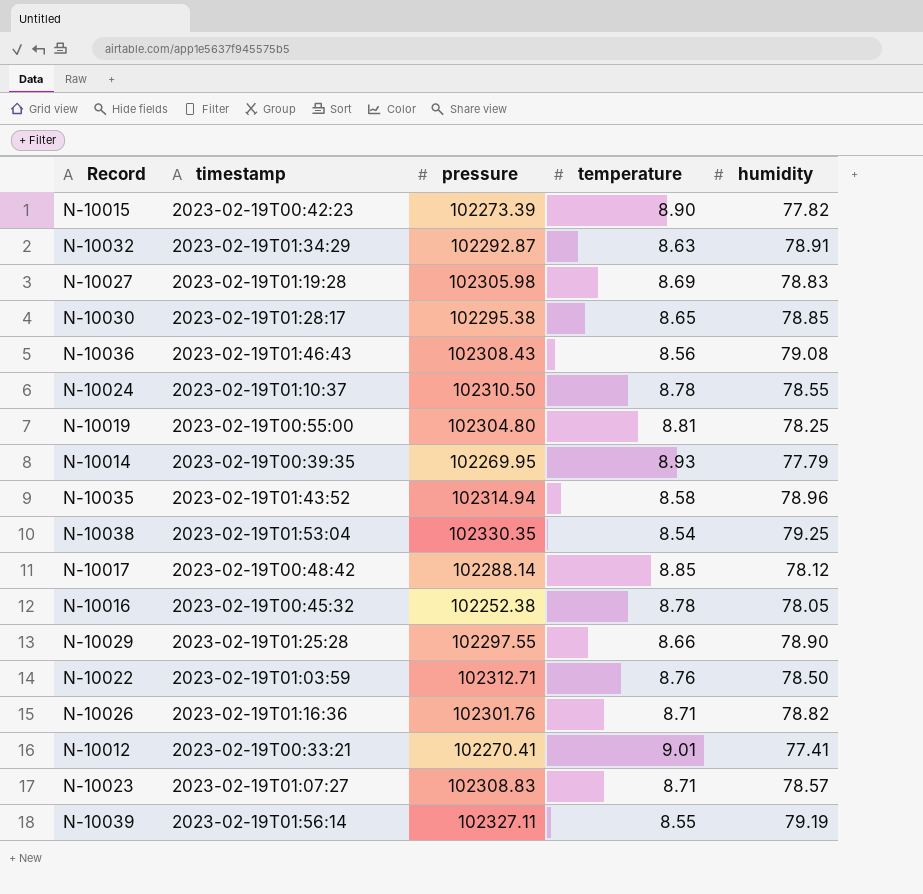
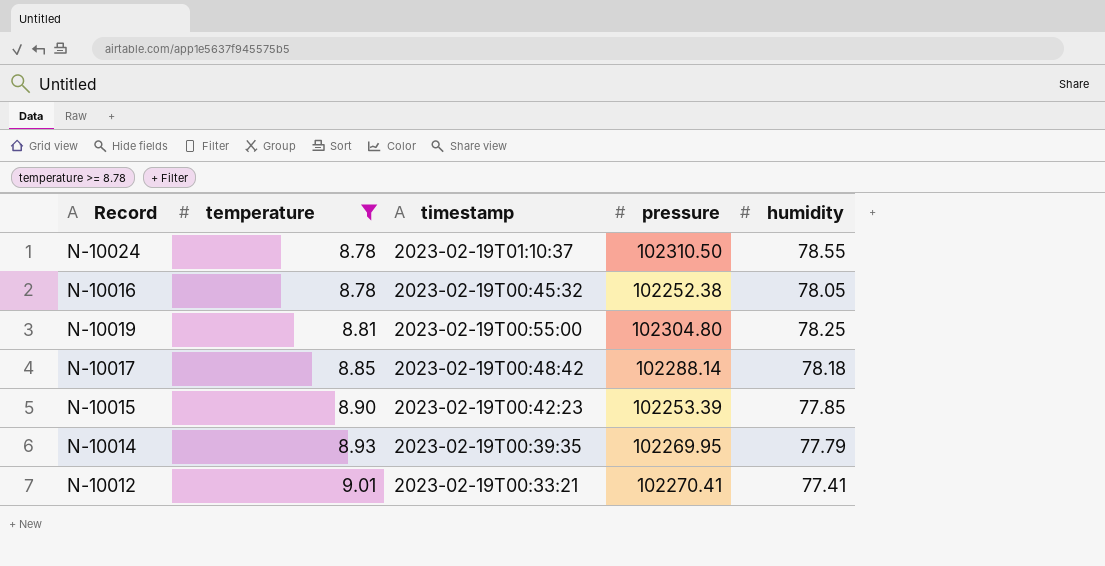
filter: none -> temperature >= 8.78
row order: none -> temperature ascending
column temperature | position: 4 -> 2
N-10017 | humidity: 78.12 -> 78.18
N-10015 | pressure: 102273.39 -> 102253.39
N-10015 | humidity: 77.82 -> 77.85

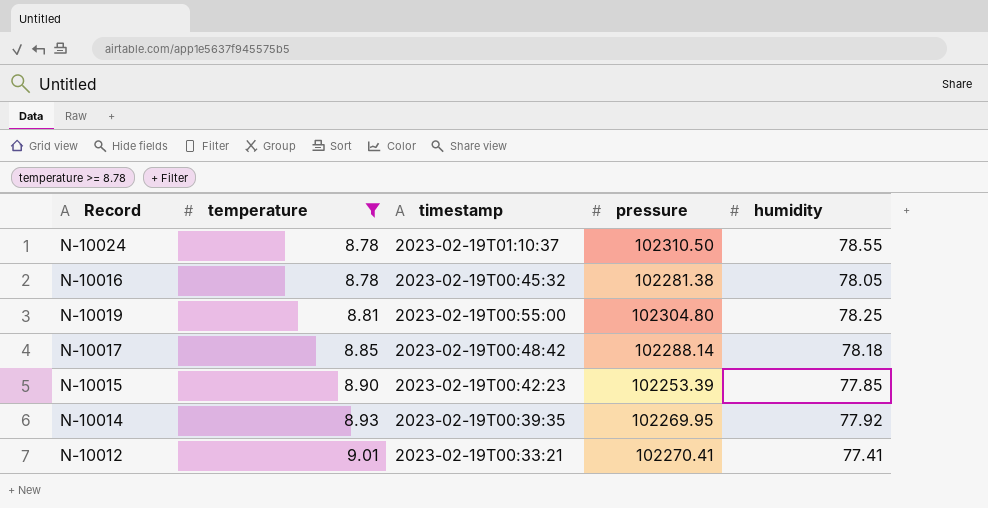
N-10016 | pressure: 102252.38 -> 102281.38
N-10014 | humidity: 77.79 -> 77.92

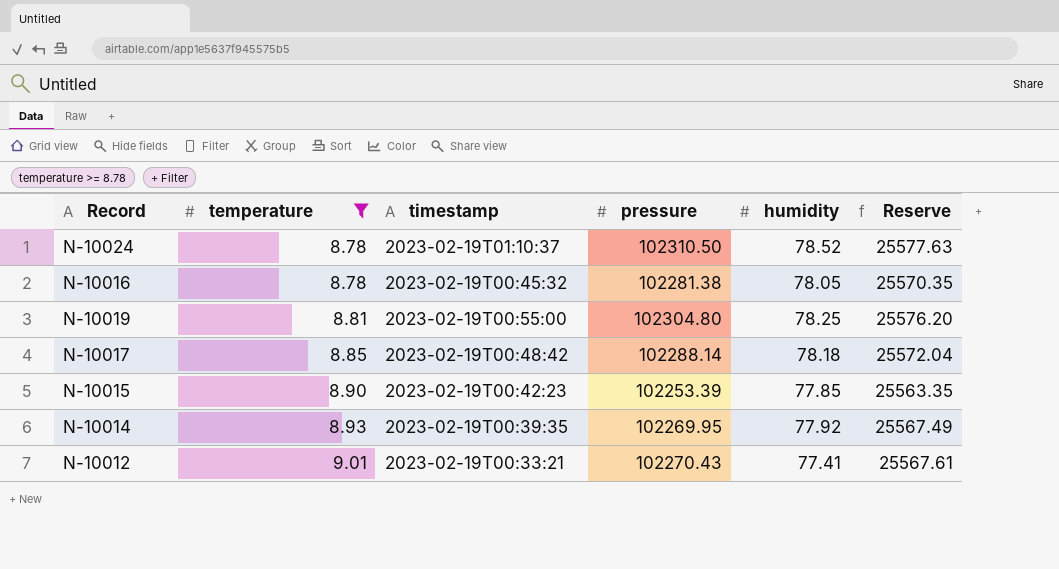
column Reserve | formula: none -> [pressure] * 0.25
N-10024 | humidity: 78.55 -> 78.52
N-10012 | pressure: 102270.41 -> 102270.43

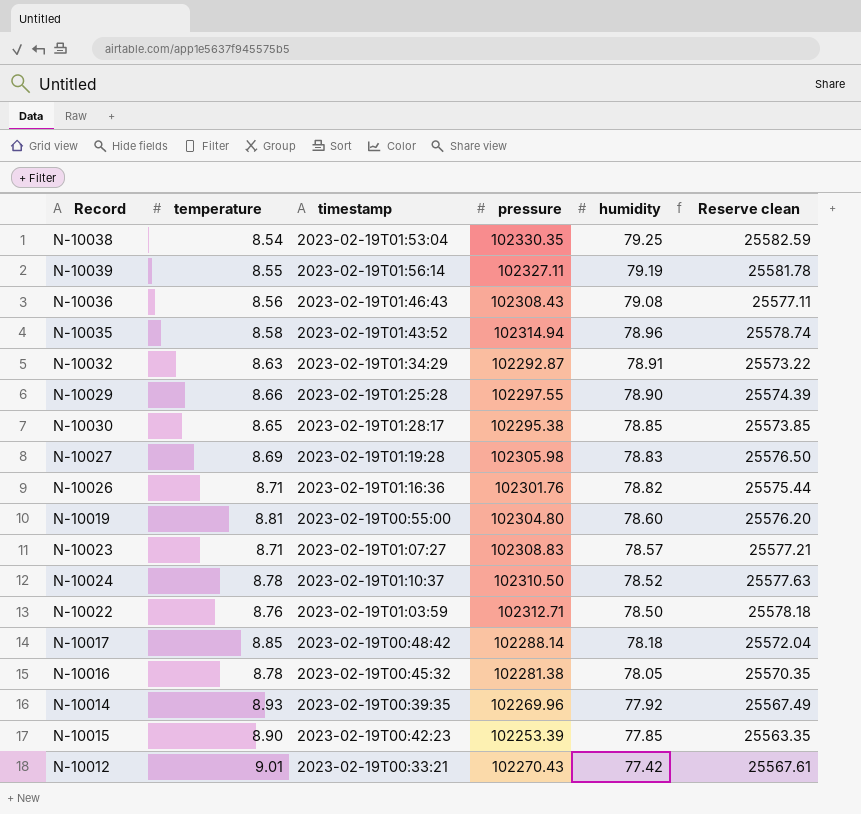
filter: temperature >= 8.78 -> none
row order: temperature ascending -> humidity descending
column name: Reserve -> Reserve clean
N-10019 | humidity: 78.25 -> 78.60
N-10014 | pressure: 102269.95 -> 102269.96
N-10012 | humidity: 77.41 -> 77.42

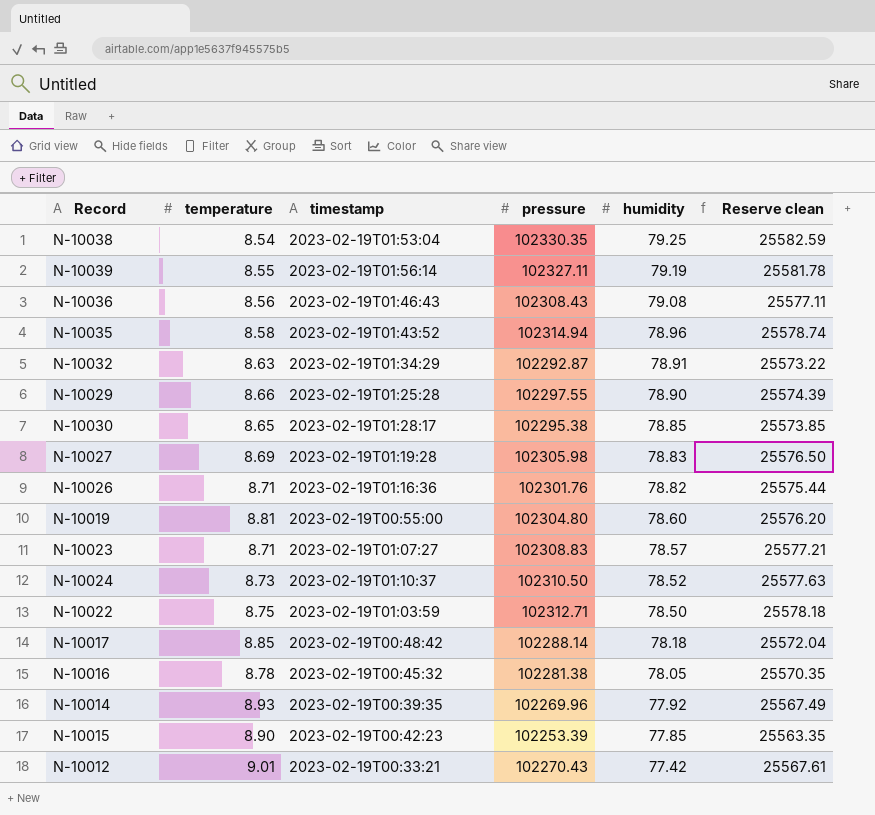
N-10024 | temperature: 8.78 -> 8.73
N-10022 | temperature: 8.76 -> 8.75

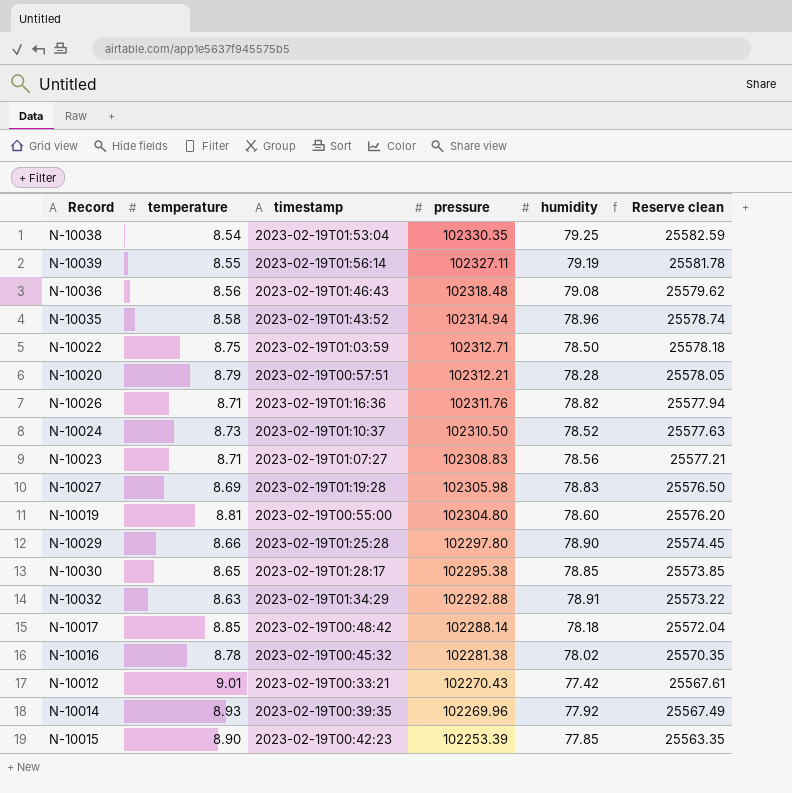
row order: humidity descending -> pressure descending
N-10036 | pressure: 102308.43 -> 102318.48
N-10036 | Reserve clean: 25577.11 -> 25579.62
row N-10020: none -> 8.79 | 2023-02-19T00:57:51 | 102312.21 | 78.28 | 25578.05
N-10026 | pressure: 102301.76 -> 102311.76
N-10026 | Reserve clean: 25575.44 -> 25577.94
N-10023 | humidity: 78.57 -> 78.56
N-10029 | pressure: 102297.55 -> 102297.80
N-10029 | Reserve clean: 25574.39 -> 25574.45
N-10032 | pressure: 102292.87 -> 102292.88
N-10016 | humidity: 78.05 -> 78.02

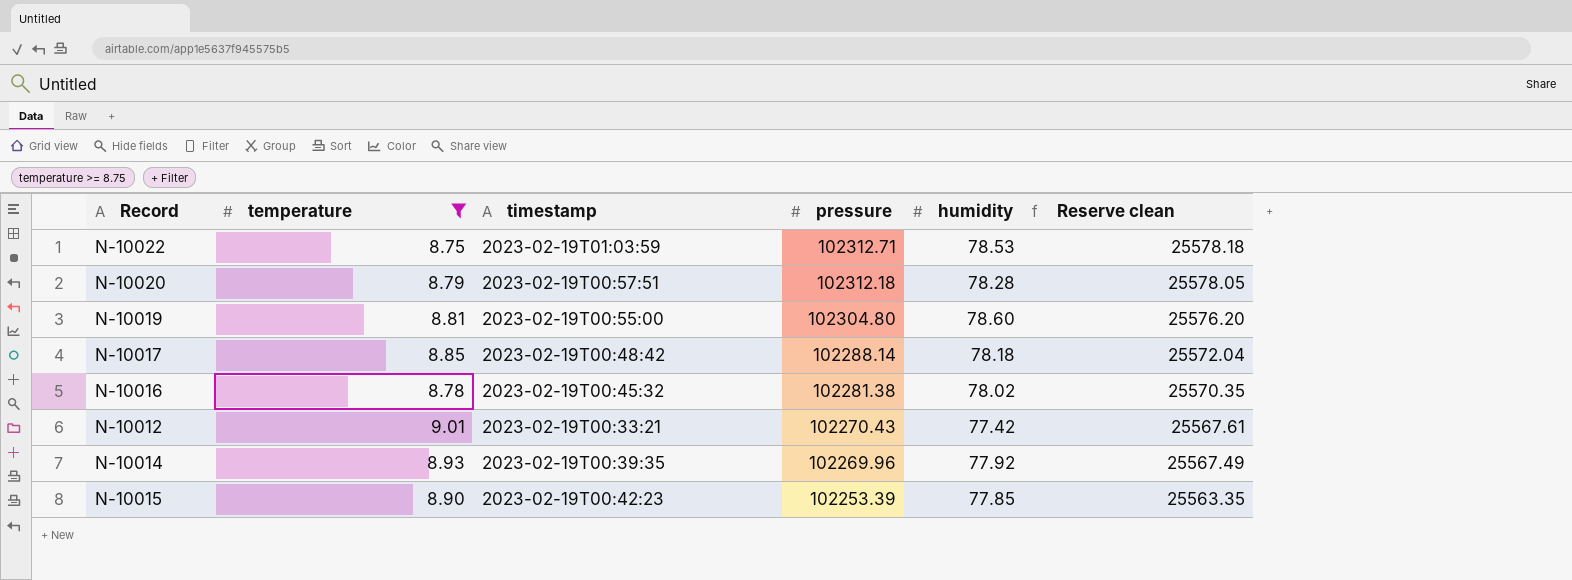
filter: none -> temperature >= 8.75
N-10022 | humidity: 78.50 -> 78.53
N-10020 | pressure: 102312.21 -> 102312.18

